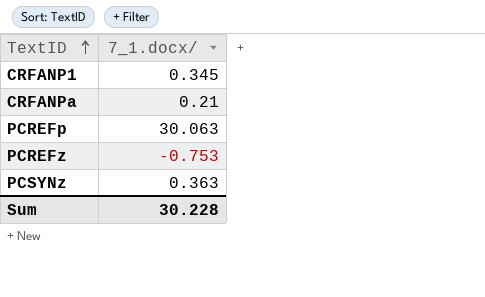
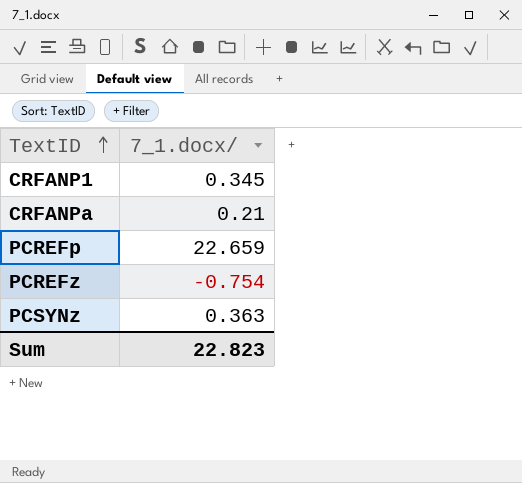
PCREFp | 7_1.docx/: 30.063 -> 22.659
PCREFz | 7_1.docx/: -0.753 -> -0.754
Sum | 7_1.docx/: 30.228 -> 22.823

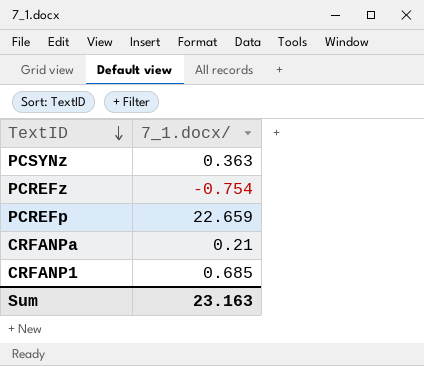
row order: TextID ascending -> TextID descending
CRFANP1 | 7_1.docx/: 0.345 -> 0.685
Sum | 7_1.docx/: 22.823 -> 23.163

